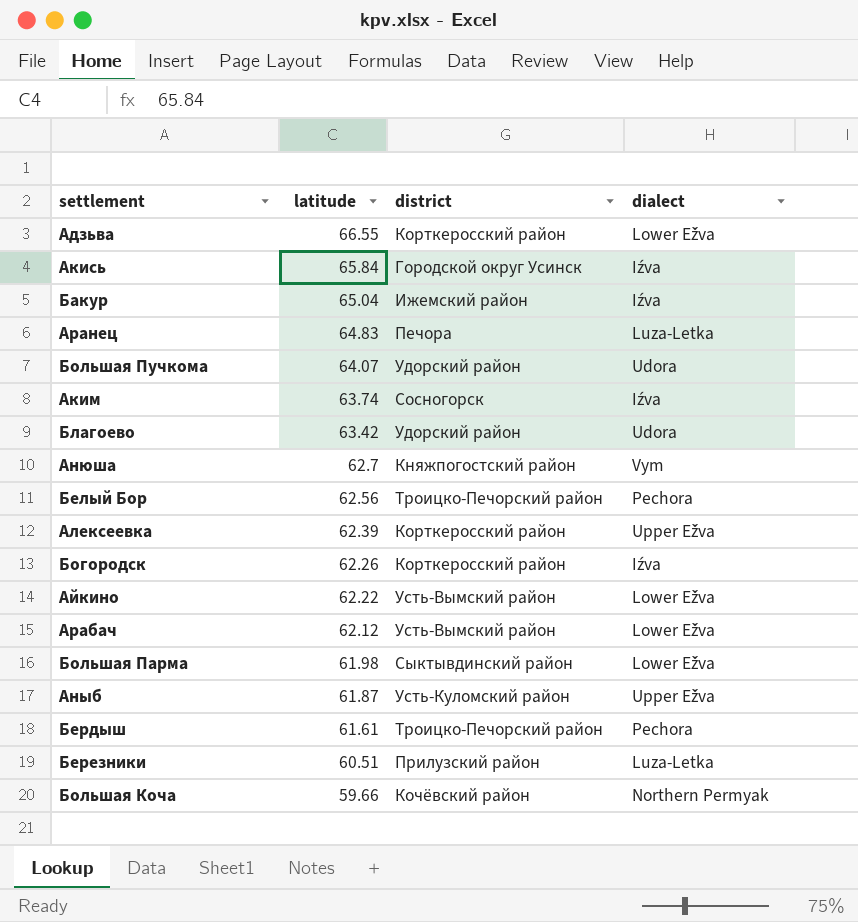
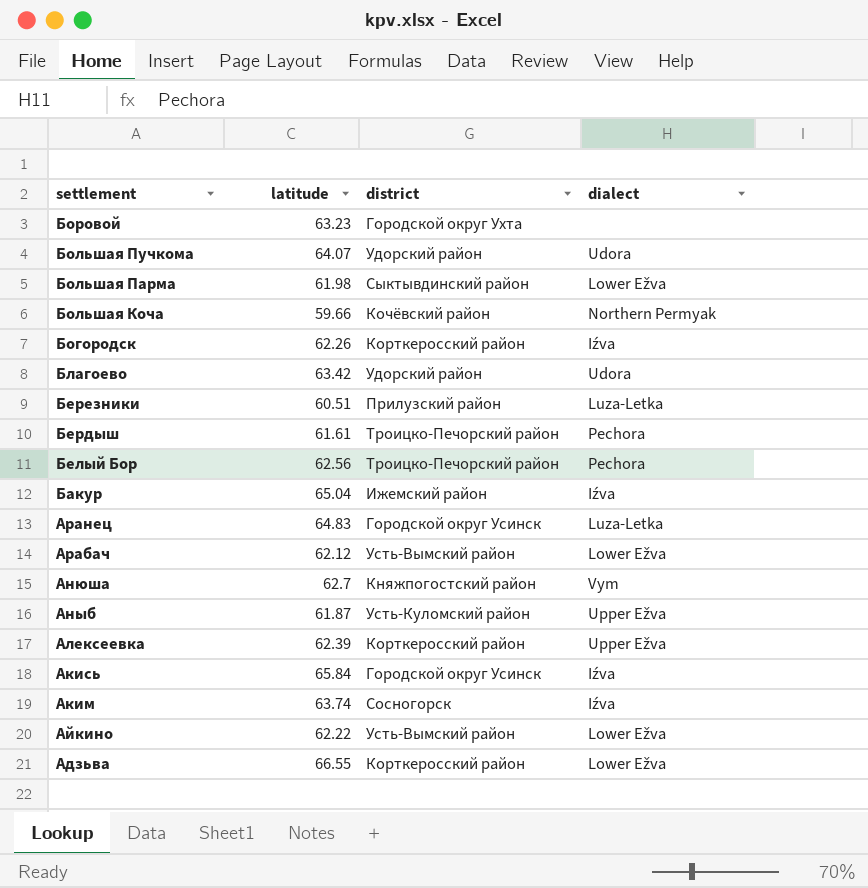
row order: latitude descending -> settlement descending
row Боровой: none -> 63.23 | Городской округ Ухта | none
Аранец | district: Печора -> Городской округ Усинск

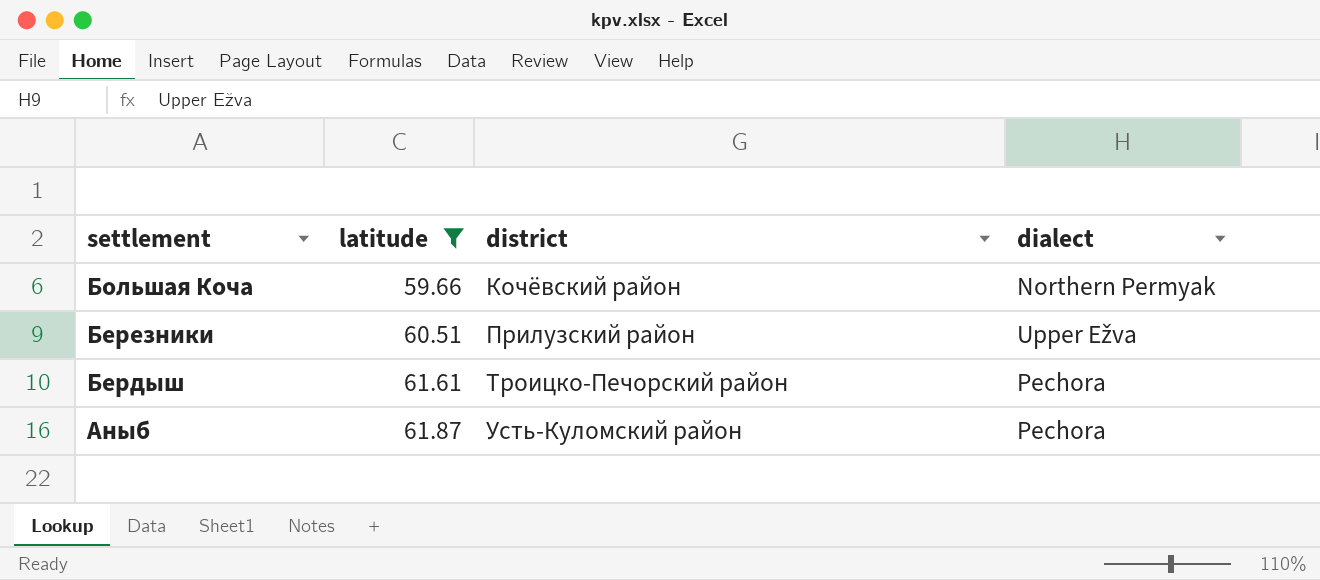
filter: none -> latitude <= 61.87
Березники | dialect: Luza-Letka -> Upper Ežva
Аныб | dialect: Upper Ežva -> Pechora

